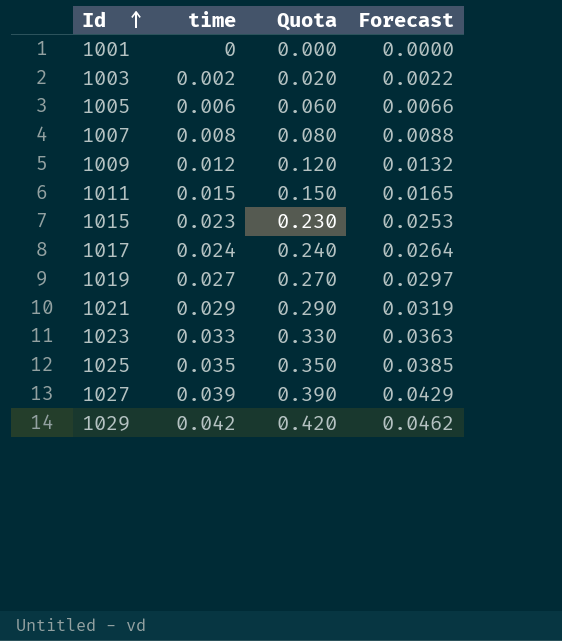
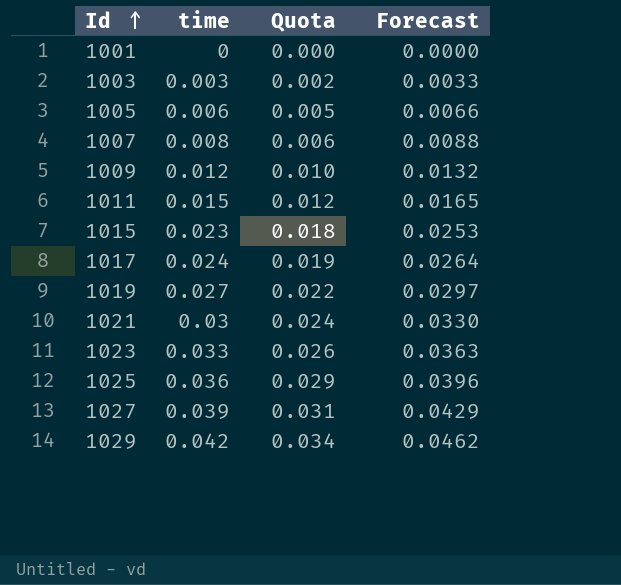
column Quota | formula: [time] * 10 -> [time] * 0.8
1003 | time: 0.002 -> 0.003
1003 | Forecast: 0.0022 -> 0.0033
1021 | time: 0.029 -> 0.03
1021 | Forecast: 0.0319 -> 0.0330
1025 | time: 0.035 -> 0.036
1025 | Forecast: 0.0385 -> 0.0396

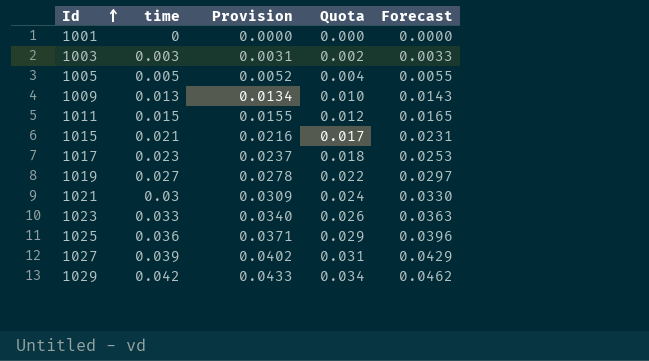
column Provision | formula: none -> [time] * 1.03
row 1007: 0.008 | 0.006 | 0.0088 -> none
1005 | time: 0.006 -> 0.005
1005 | Quota: 0.005 -> 0.004
1005 | Forecast: 0.0066 -> 0.0055
1009 | time: 0.012 -> 0.013
1009 | Forecast: 0.0132 -> 0.0143
1015 | time: 0.023 -> 0.021
1015 | Quota: 0.018 -> 0.017
1015 | Forecast: 0.0253 -> 0.0231
1017 | time: 0.024 -> 0.023
1017 | Quota: 0.019 -> 0.018
1017 | Forecast: 0.0264 -> 0.0253

